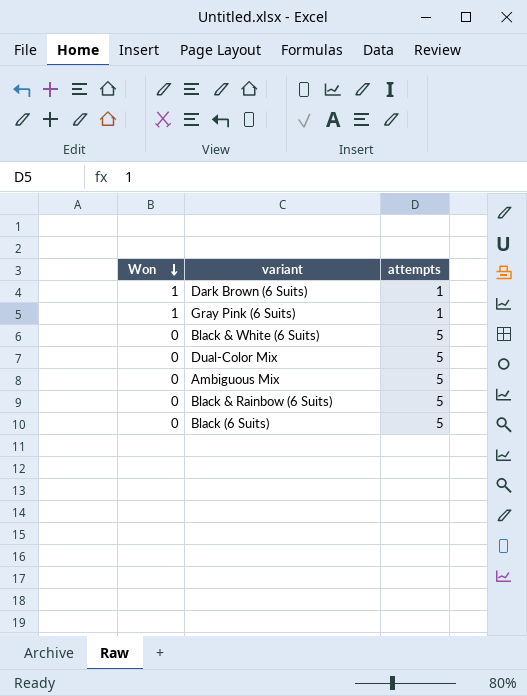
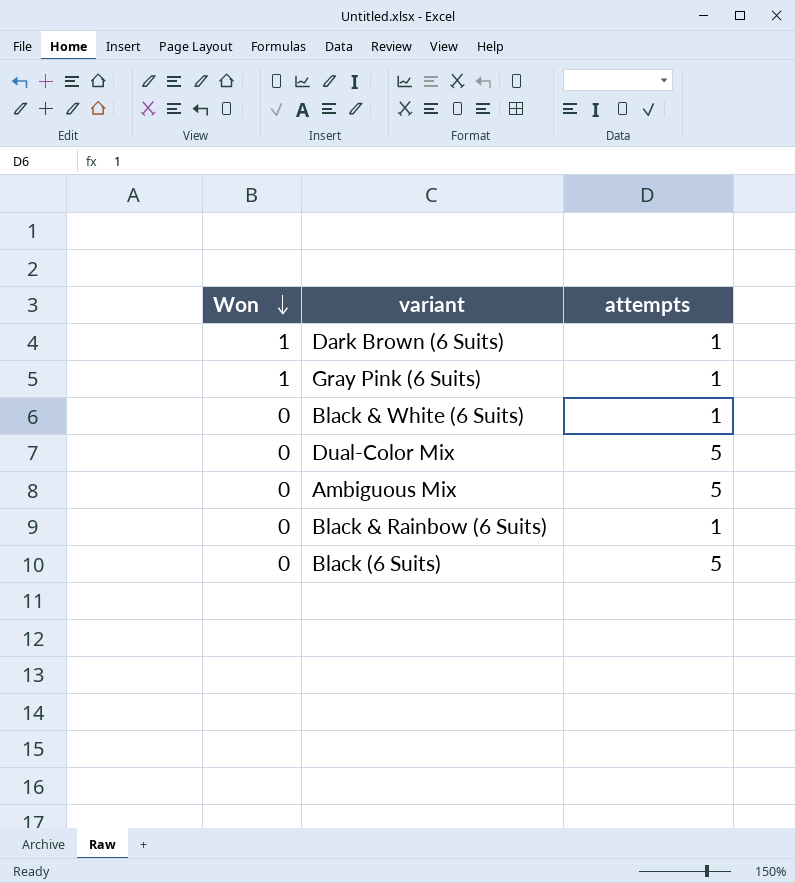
Black & White (6 Suits) | attempts: 5 -> 1
Black & Rainbow (6 Suits) | attempts: 5 -> 1

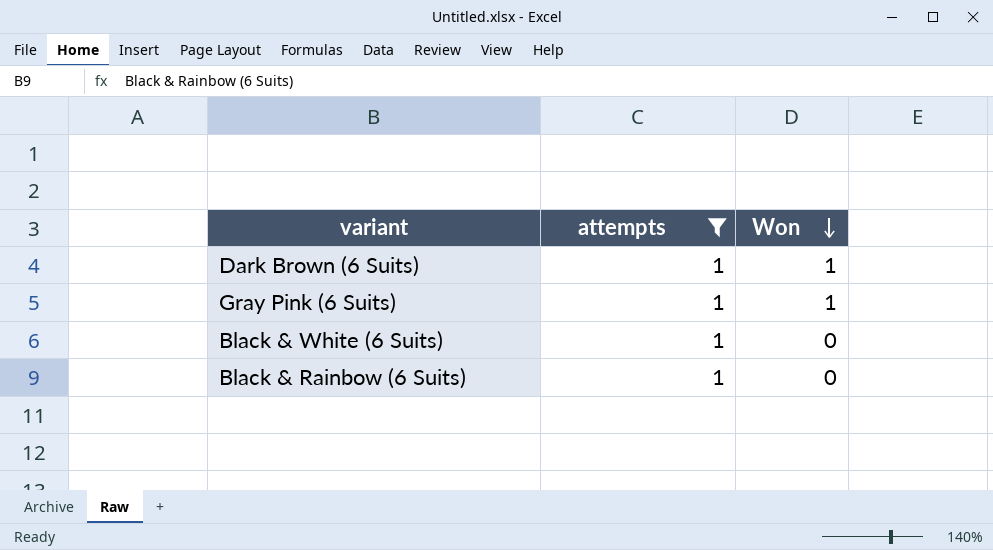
filter: none -> attempts = 1
column Won | position: 1 -> 3

